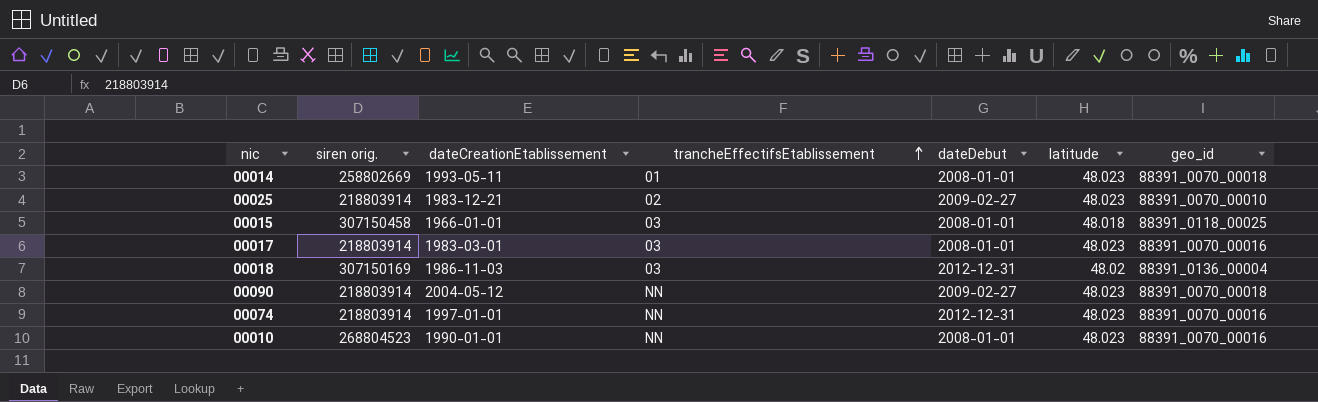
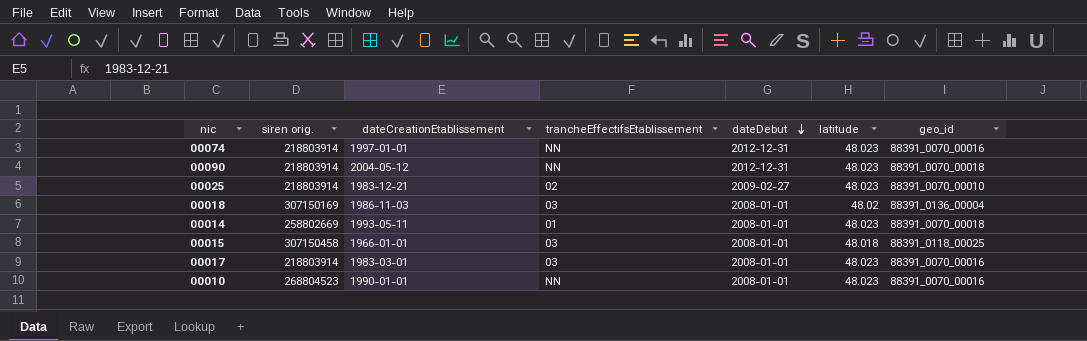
row order: trancheEffectifsEtablissement ascending -> dateDebut descending
00090 | dateDebut: 2009-02-27 -> 2012-12-31
00018 | dateDebut: 2012-12-31 -> 2008-01-01

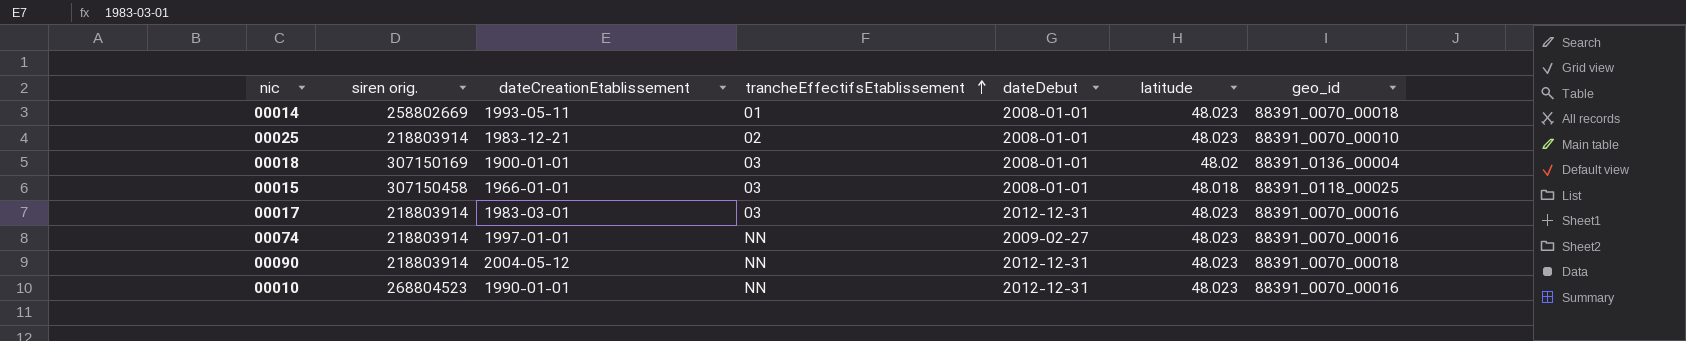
row order: dateDebut descending -> trancheEffectifsEtablissement ascending
00025 | dateDebut: 2009-02-27 -> 2008-01-01
00018 | dateCreationEtablissement: 1986-11-03 -> 1900-01-01
00017 | dateDebut: 2008-01-01 -> 2012-12-31
00074 | dateDebut: 2012-12-31 -> 2009-02-27
00010 | dateDebut: 2008-01-01 -> 2012-12-31

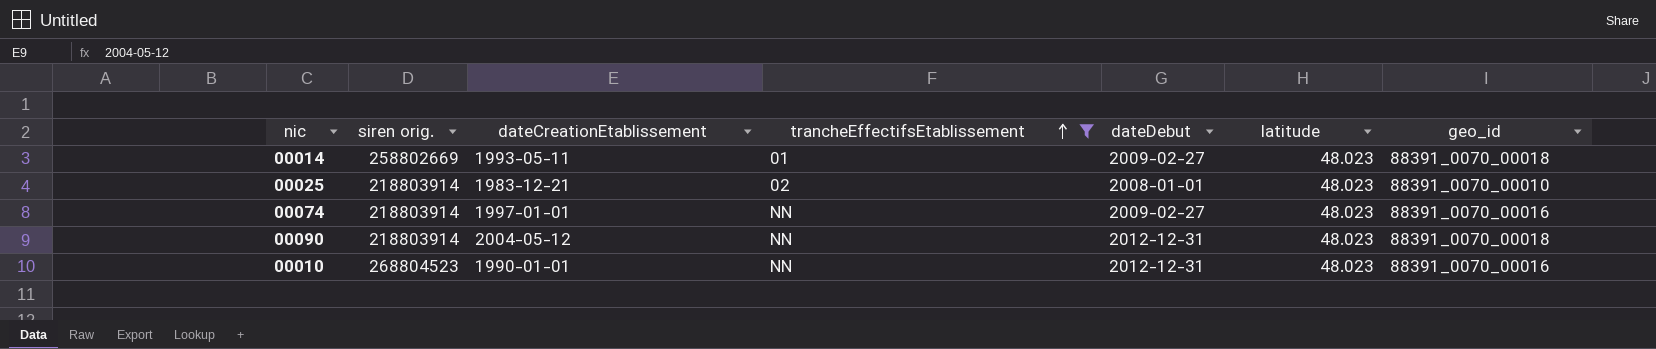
filter: none -> trancheEffectifsEtablissement != 03
00014 | dateDebut: 2008-01-01 -> 2009-02-27

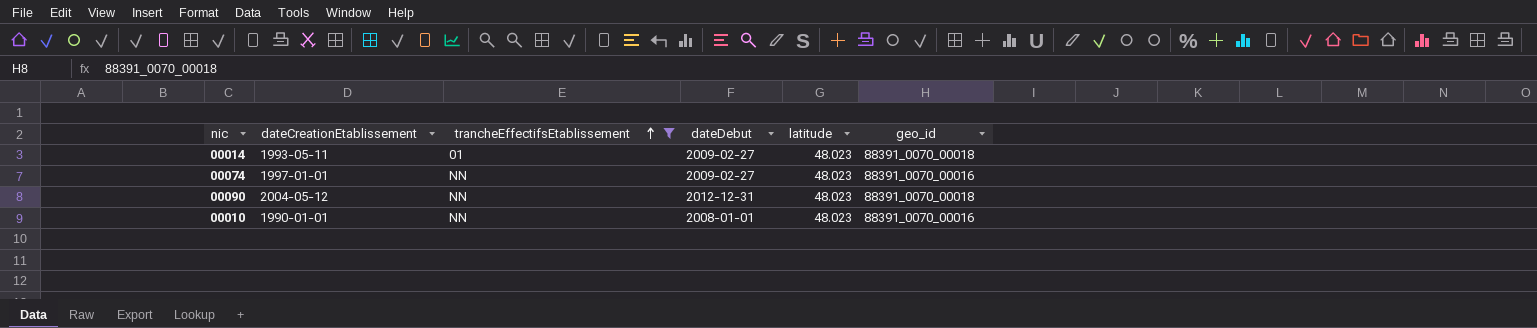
column siren orig. | position: 2 -> none
row 00025: 218803914 | 1983-12-21 | 02 | 2008-01-01 | 48.023 | 88391_0070_00010 -> none
00010 | dateDebut: 2012-12-31 -> 2008-01-01

